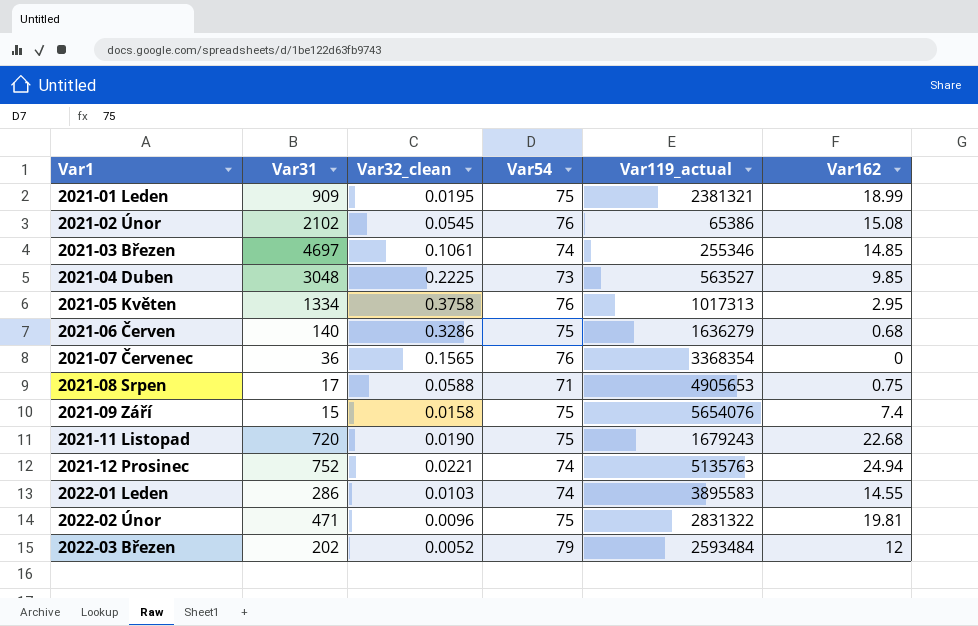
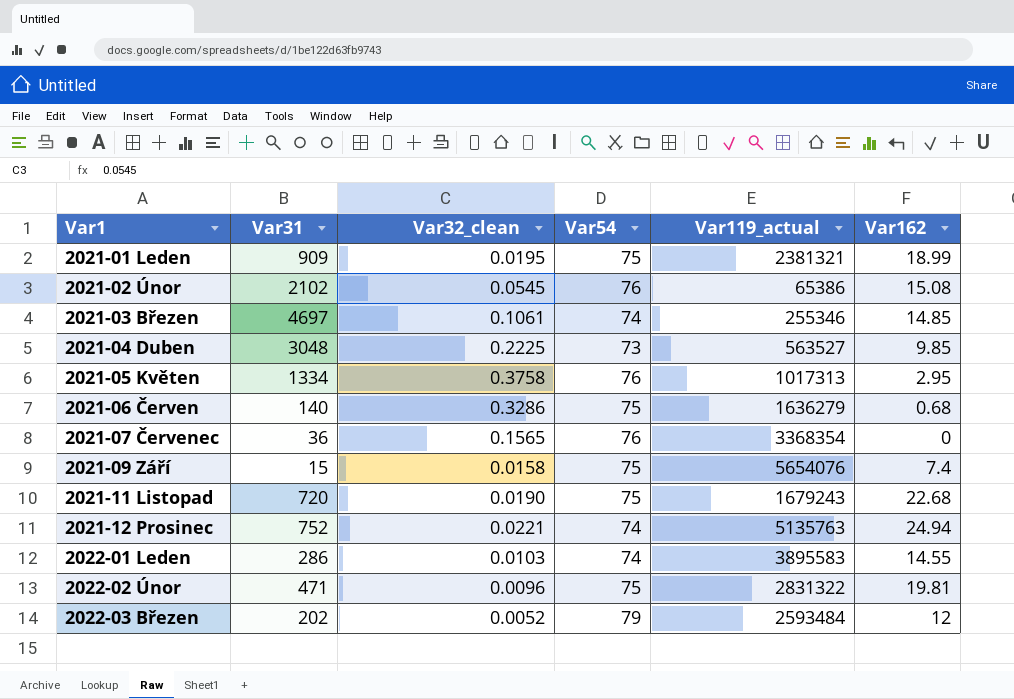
row 2021-08 Srpen: 17 | 0.0588 | 71 | 4905653 | 0.75 -> none

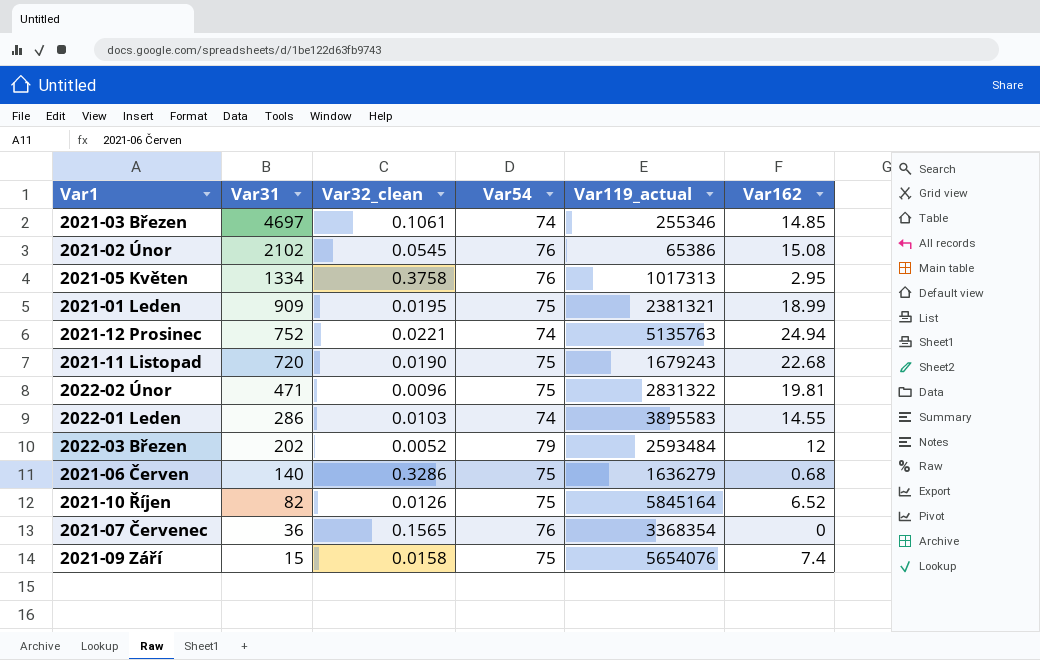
row order: Var1 ascending -> Var31 descending
row 2021-04 Duben: 3048 | 0.2225 | 73 | 563527 | 9.85 -> none
row 2021-10 Říjen: none -> 82 | 0.0126 | 75 | 5845164 | 6.52

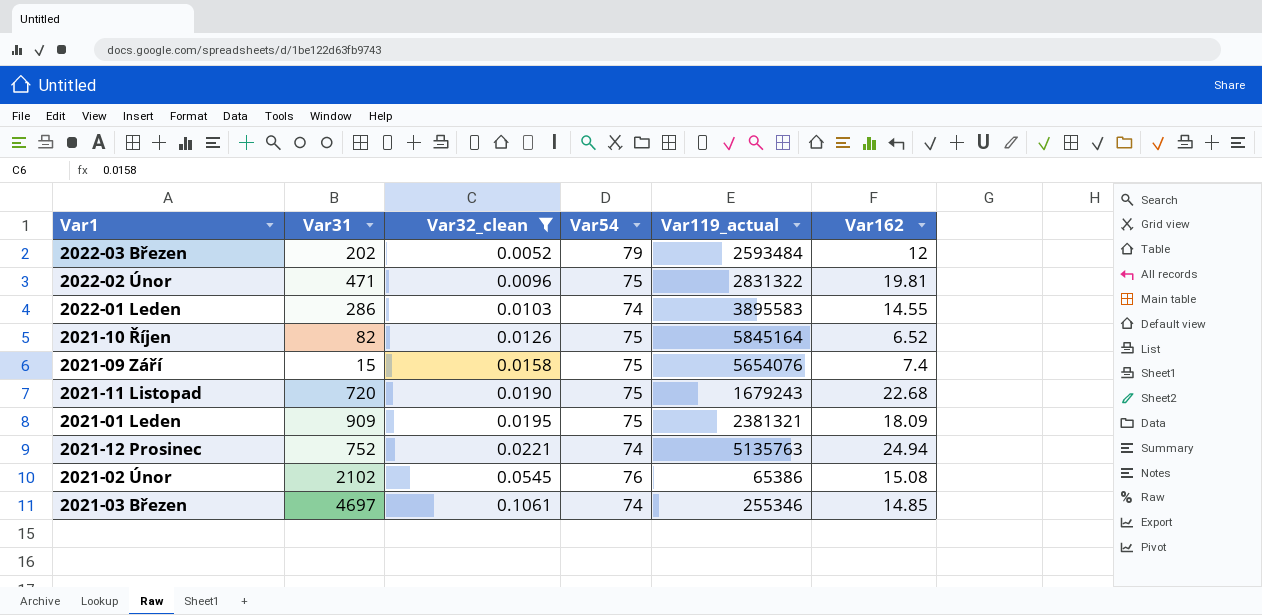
filter: none -> Var32_clean <= 0.1061
row order: Var31 descending -> Var32_clean ascending
2021-01 Leden | Var162: 18.99 -> 18.09

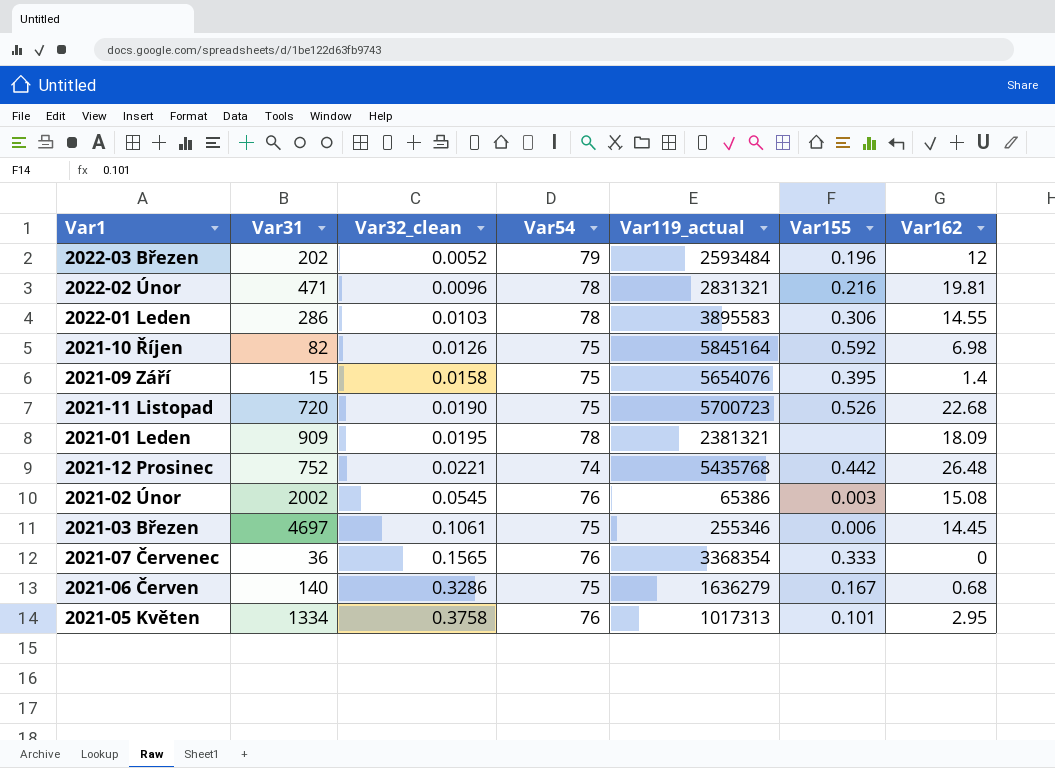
filter: Var32_clean <= 0.1061 -> none
column Var155 | position: none -> 6
2022-02 Únor | Var54: 75 -> 78
2022-02 Únor | Var119_actual: 2831322 -> 2831321
2022-01 Leden | Var54: 74 -> 78
2021-10 Říjen | Var162: 6.52 -> 6.98
2021-09 Září | Var162: 7.4 -> 1.4
2021-11 Listopad | Var119_actual: 1679243 -> 5700723
2021-01 Leden | Var54: 75 -> 78
2021-12 Prosinec | Var119_actual: 5135763 -> 5435768
2021-12 Prosinec | Var162: 24.94 -> 26.48
2021-02 Únor | Var31: 2102 -> 2002
2021-03 Březen | Var54: 74 -> 75
2021-03 Březen | Var162: 14.85 -> 14.45

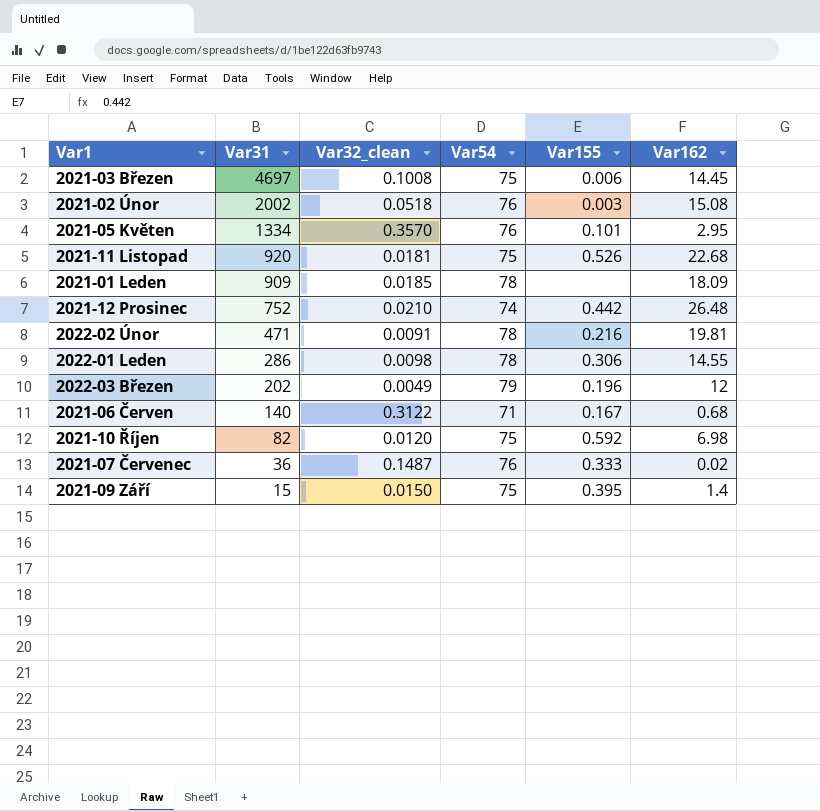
row order: Var32_clean ascending -> Var31 descending
column Var119_actual | position: 5 -> none
2021-03 Březen | Var32_clean: 0.1061 -> 0.1008
2021-02 Únor | Var32_clean: 0.0545 -> 0.0518
2021-05 Květen | Var32_clean: 0.3758 -> 0.3570
2021-11 Listopad | Var31: 720 -> 920
2021-11 Listopad | Var32_clean: 0.0190 -> 0.0181
2021-01 Leden | Var32_clean: 0.0195 -> 0.0185
2021-12 Prosinec | Var32_clean: 0.0221 -> 0.0210
2022-02 Únor | Var32_clean: 0.0096 -> 0.0091
2022-01 Leden | Var32_clean: 0.0103 -> 0.0098
2022-03 Březen | Var32_clean: 0.0052 -> 0.0049
2021-06 Červen | Var32_clean: 0.3286 -> 0.3122
2021-06 Červen | Var54: 75 -> 71
2021-10 Říjen | Var32_clean: 0.0126 -> 0.0120
2021-07 Červenec | Var32_clean: 0.1565 -> 0.1487
2021-07 Červenec | Var162: 0 -> 0.02
2021-09 Září | Var32_clean: 0.0158 -> 0.0150

